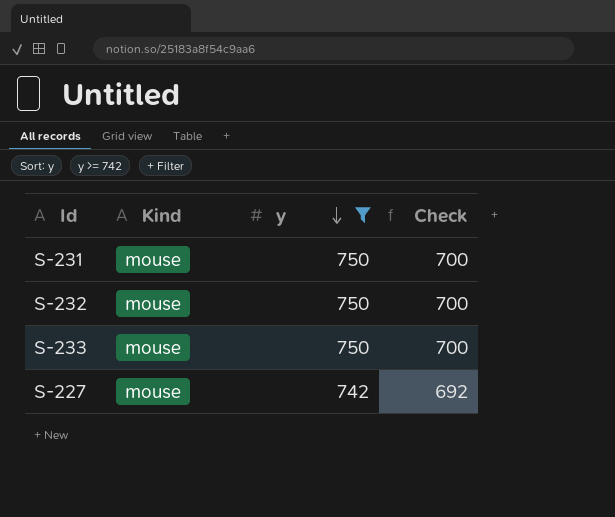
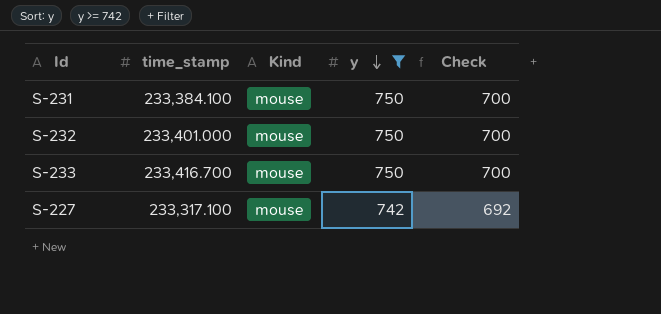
column time_stamp | position: none -> 2

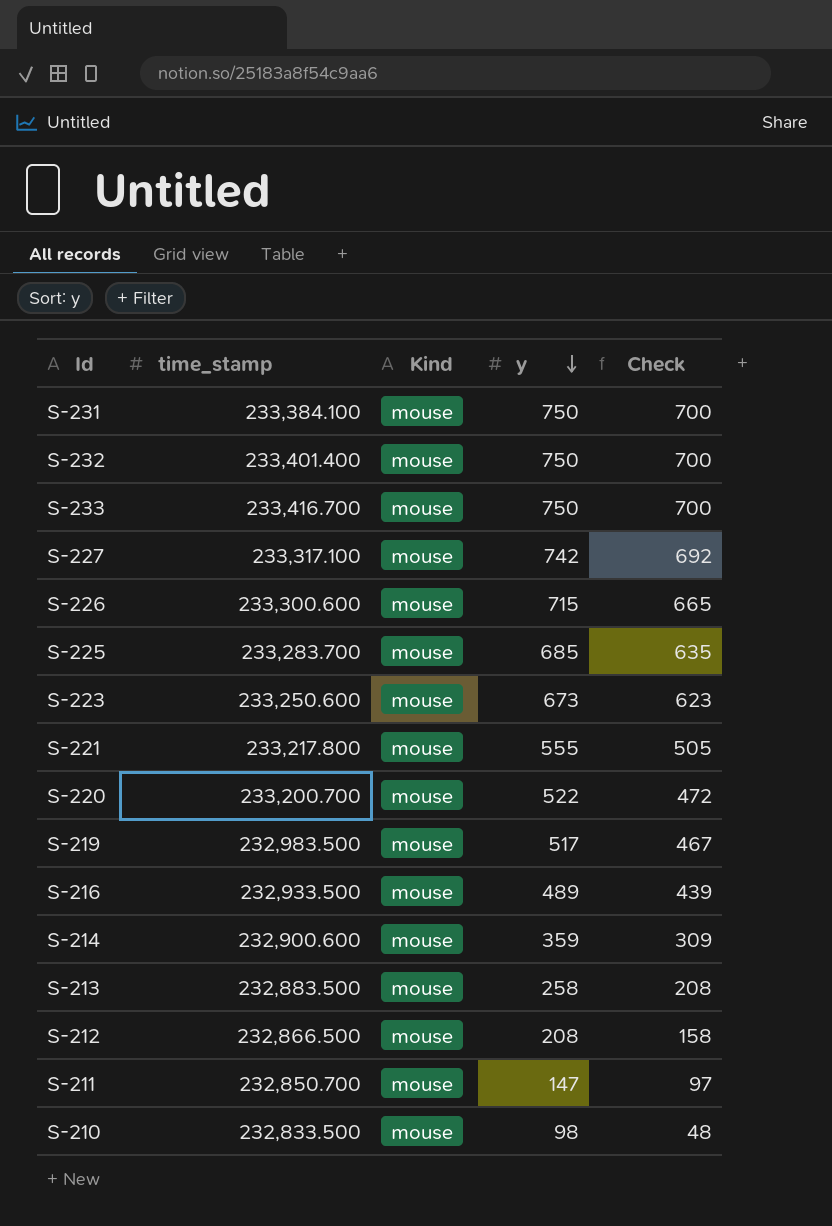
filter: y >= 742 -> none
S-232 | time_stamp: 233,401.000 -> 233,401.400

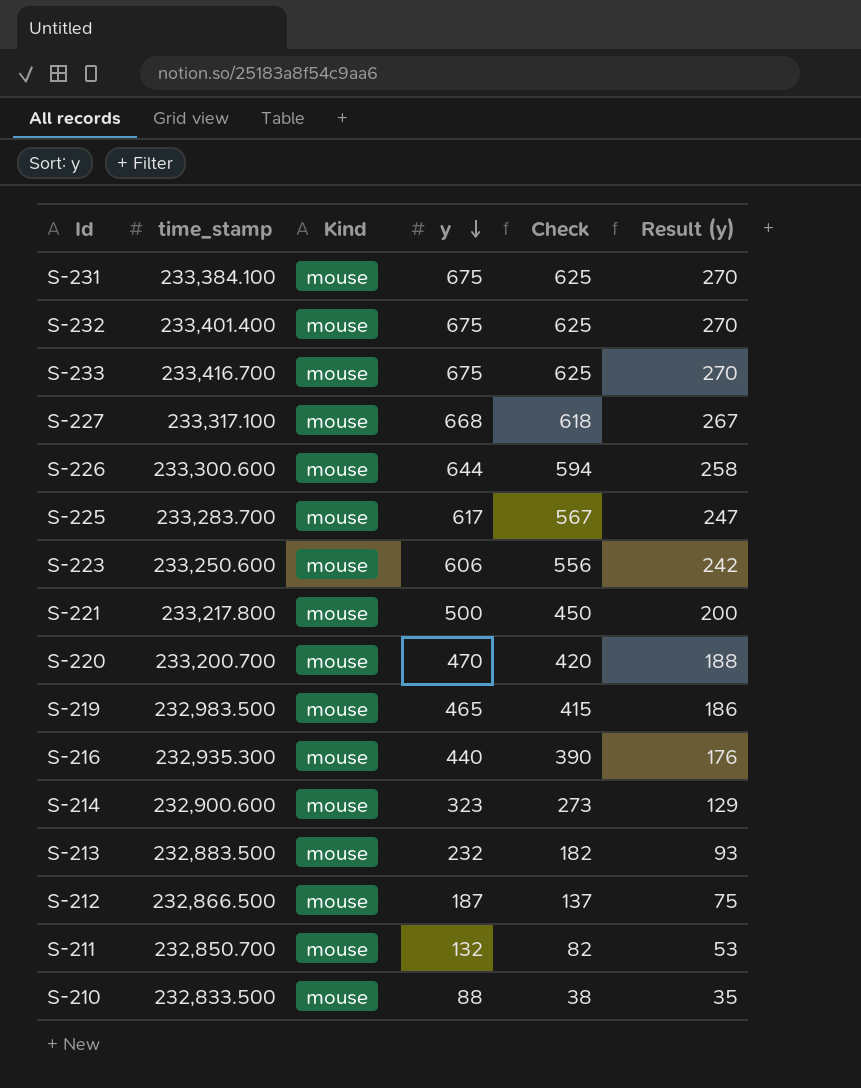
column Result (y) | formula: none -> [y] * 0.4
S-231 | y: 750 -> 675
S-231 | Check: 700 -> 625
S-232 | y: 750 -> 675
S-232 | Check: 700 -> 625
S-233 | y: 750 -> 675
S-233 | Check: 700 -> 625
S-227 | y: 742 -> 668
S-227 | Check: 692 -> 618
S-226 | y: 715 -> 644
S-226 | Check: 665 -> 594
S-225 | y: 685 -> 617
S-225 | Check: 635 -> 567
S-223 | y: 673 -> 606
S-223 | Check: 623 -> 556
S-221 | y: 555 -> 500
S-221 | Check: 505 -> 450
S-220 | y: 522 -> 470
S-220 | Check: 472 -> 420
S-219 | y: 517 -> 465
S-219 | Check: 467 -> 415
S-216 | time_stamp: 232,933.500 -> 232,935.300
S-216 | y: 489 -> 440
S-216 | Check: 439 -> 390
S-214 | y: 359 -> 323
S-214 | Check: 309 -> 273
S-213 | y: 258 -> 232
S-213 | Check: 208 -> 182
S-212 | y: 208 -> 187
S-212 | Check: 158 -> 137
S-211 | y: 147 -> 132
S-211 | Check: 97 -> 82
S-210 | y: 98 -> 88
S-210 | Check: 48 -> 38

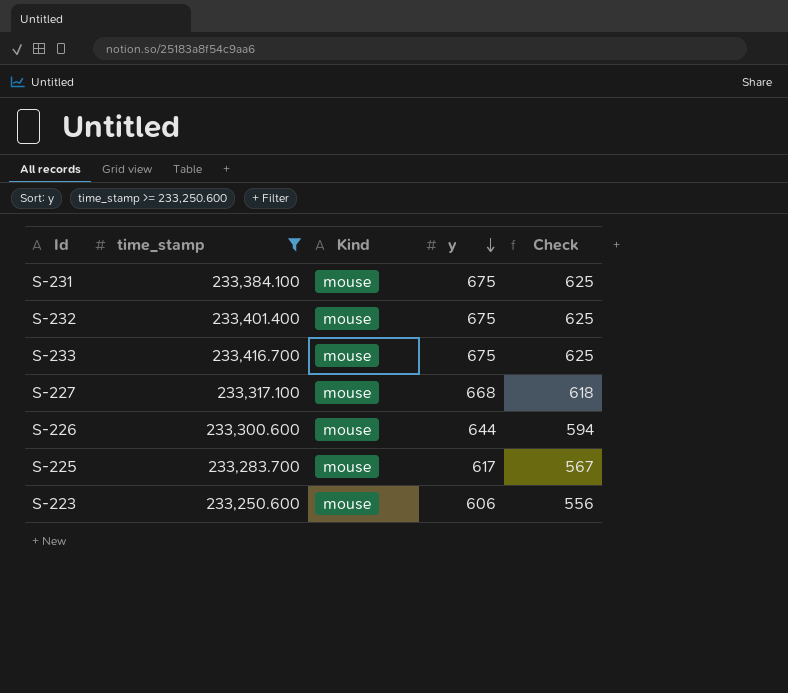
filter: none -> time_stamp >= 233,250.600
column Result (y) | formula: [y] * 0.4 -> none

